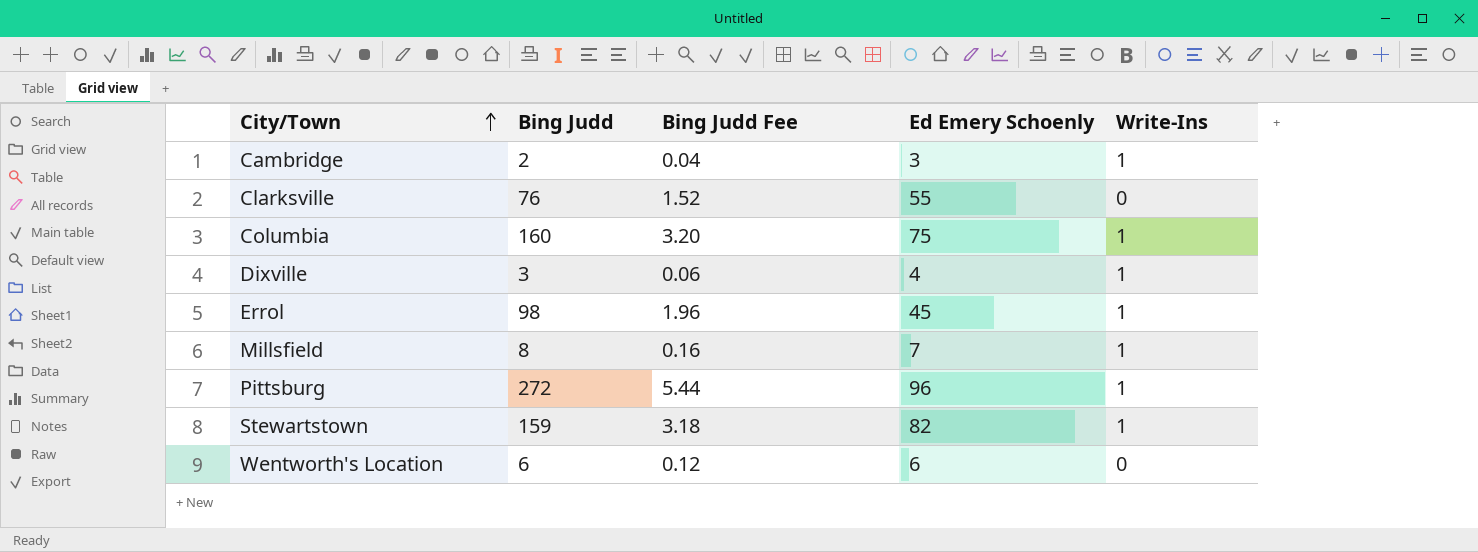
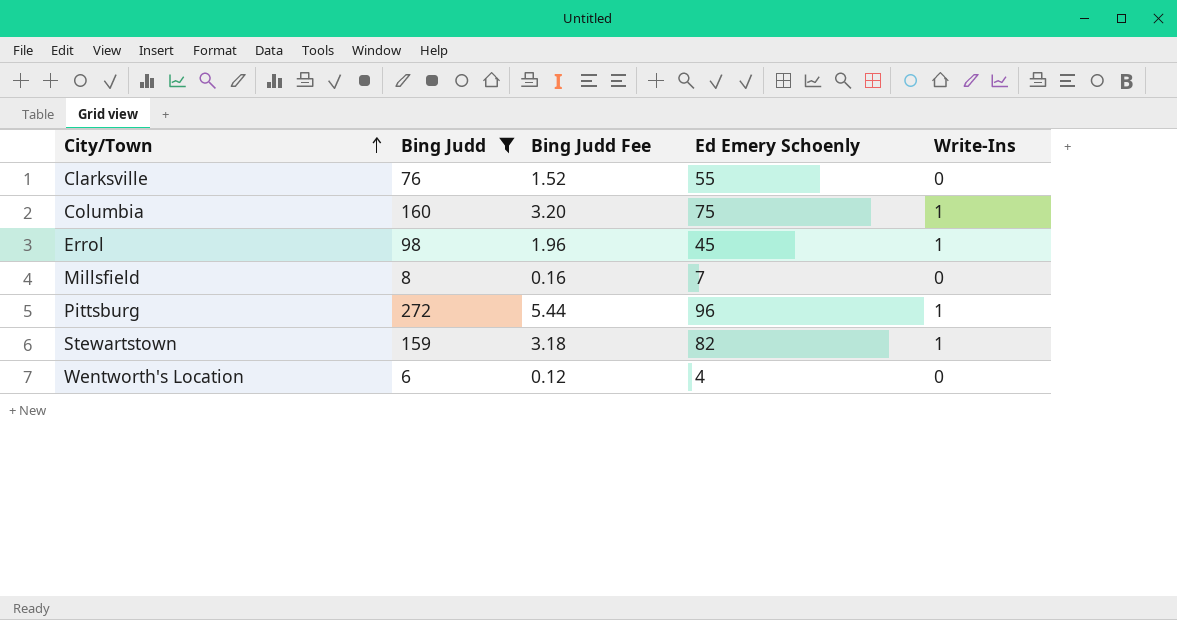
filter: none -> Bing Judd >= 6
Millsfield | Write-Ins: 1 -> 0
Wentworth's Location | Ed Emery Schoenly: 6 -> 4

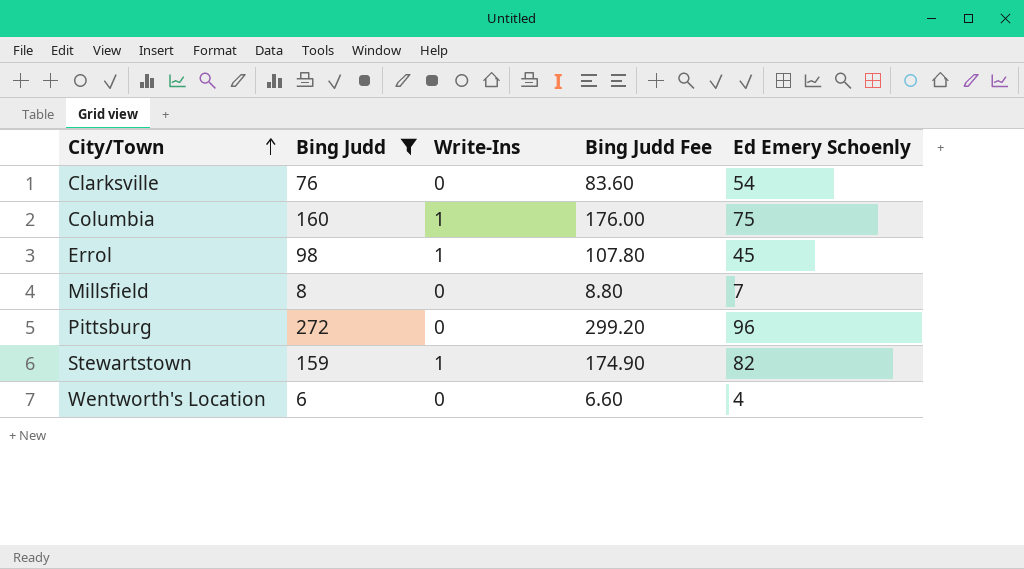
column Write-Ins | position: 5 -> 3
column Bing Judd Fee | formula: [Bing Judd] * 0.02 -> [Bing Judd] * 1.1
Clarksville | Ed Emery Schoenly: 55 -> 54
Pittsburg | Write-Ins: 1 -> 0

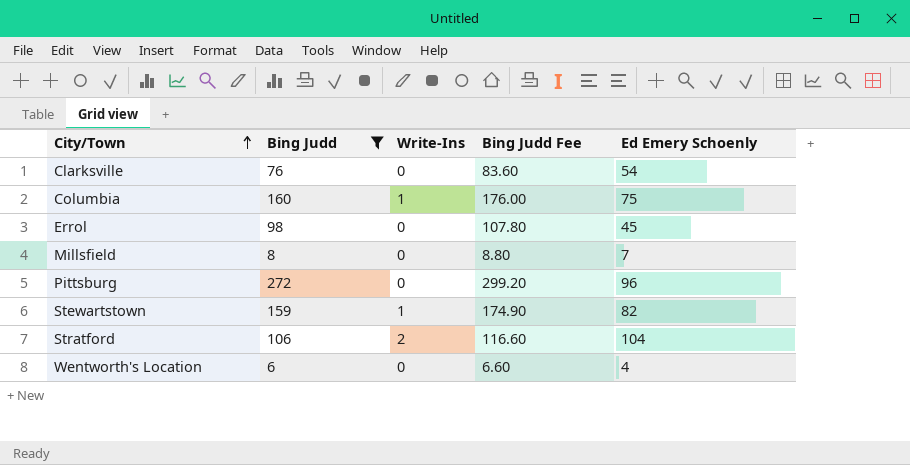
Errol | Write-Ins: 1 -> 0
row Stratford: none -> 106 | 2 | 116.60 | 104

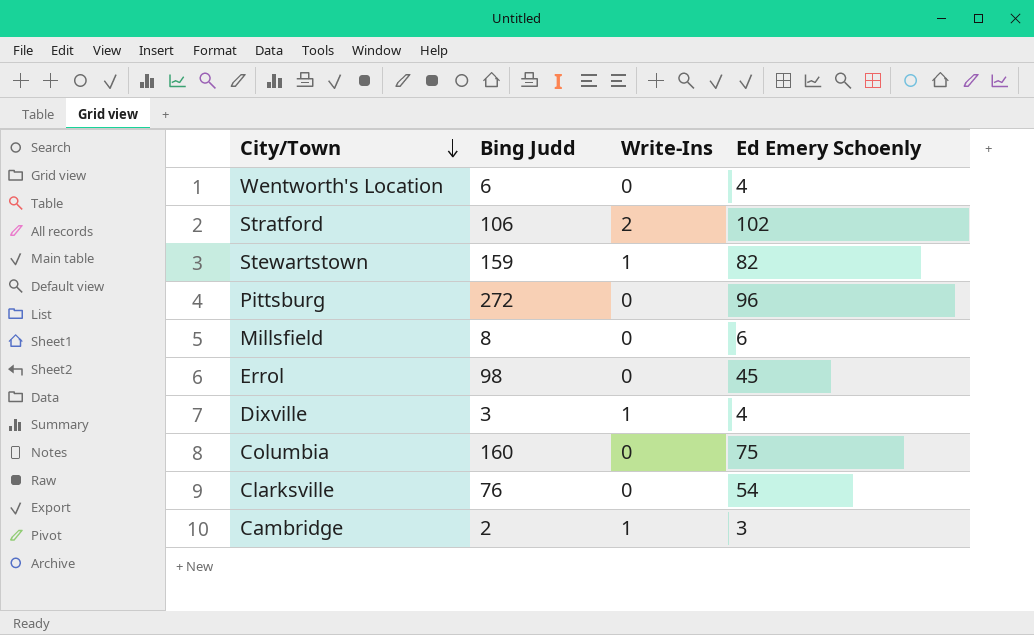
filter: Bing Judd >= 6 -> none
row order: City/Town ascending -> City/Town descending
column Bing Judd Fee | formula: [Bing Judd] * 1.1 -> none
Stratford | Ed Emery Schoenly: 104 -> 102
Millsfield | Ed Emery Schoenly: 7 -> 6
Columbia | Write-Ins: 1 -> 0

